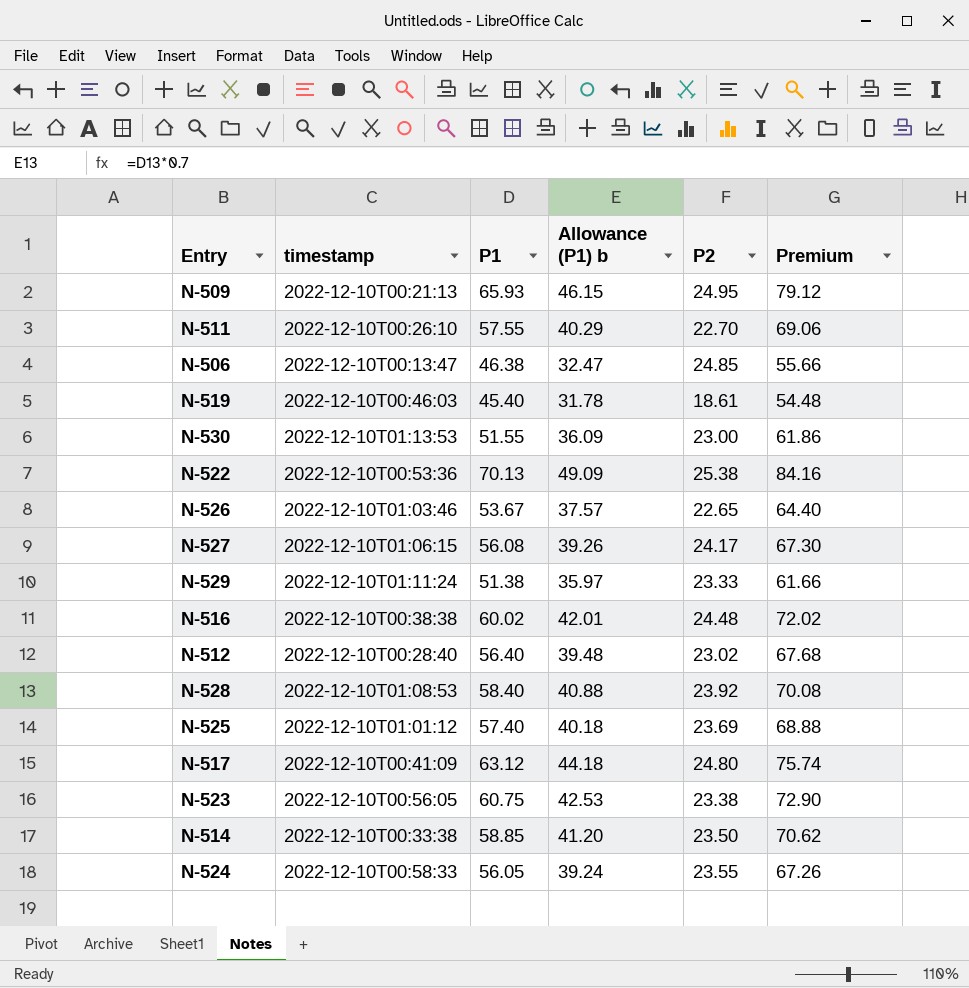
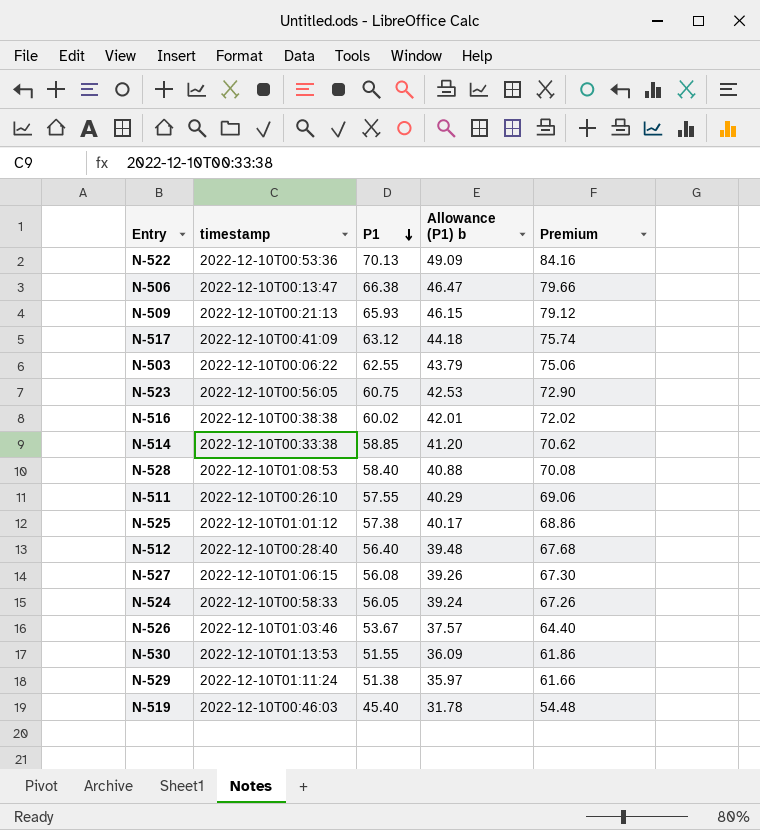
row order: none -> P1 descending
column P2 | position: 5 -> none
N-506 | P1: 46.38 -> 66.38
N-506 | Allowance (P1) b: 32.47 -> 46.47
N-506 | Premium: 55.66 -> 79.66
row N-503: none -> 2022-12-10T00:06:22 | 62.55 | 43.79 | 75.06
N-525 | P1: 57.40 -> 57.38
N-525 | Allowance (P1) b: 40.18 -> 40.17
N-525 | Premium: 68.88 -> 68.86

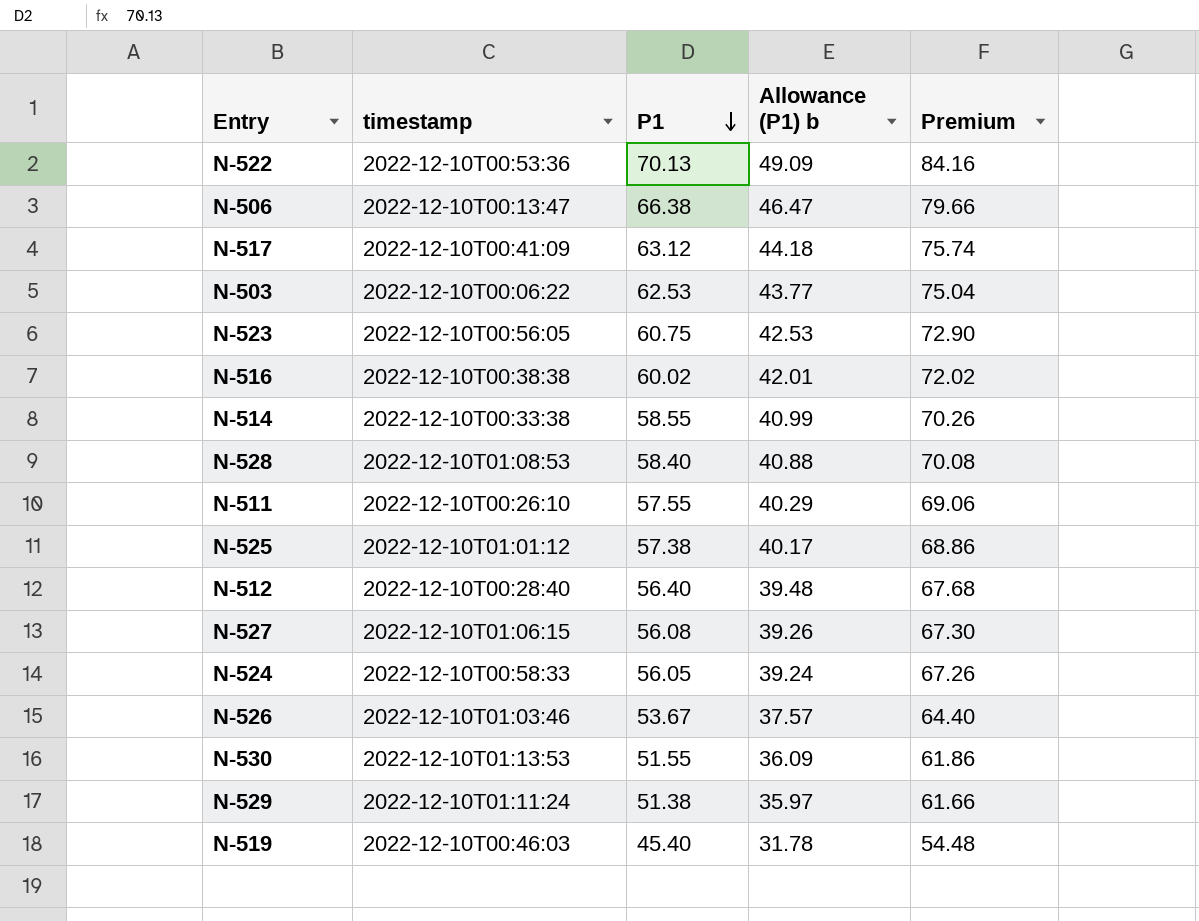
row N-509: 2022-12-10T00:21:13 | 65.93 | 46.15 | 79.12 -> none
N-503 | P1: 62.55 -> 62.53
N-503 | Allowance (P1) b: 43.79 -> 43.77
N-503 | Premium: 75.06 -> 75.04
N-514 | P1: 58.85 -> 58.55
N-514 | Allowance (P1) b: 41.20 -> 40.99
N-514 | Premium: 70.62 -> 70.26

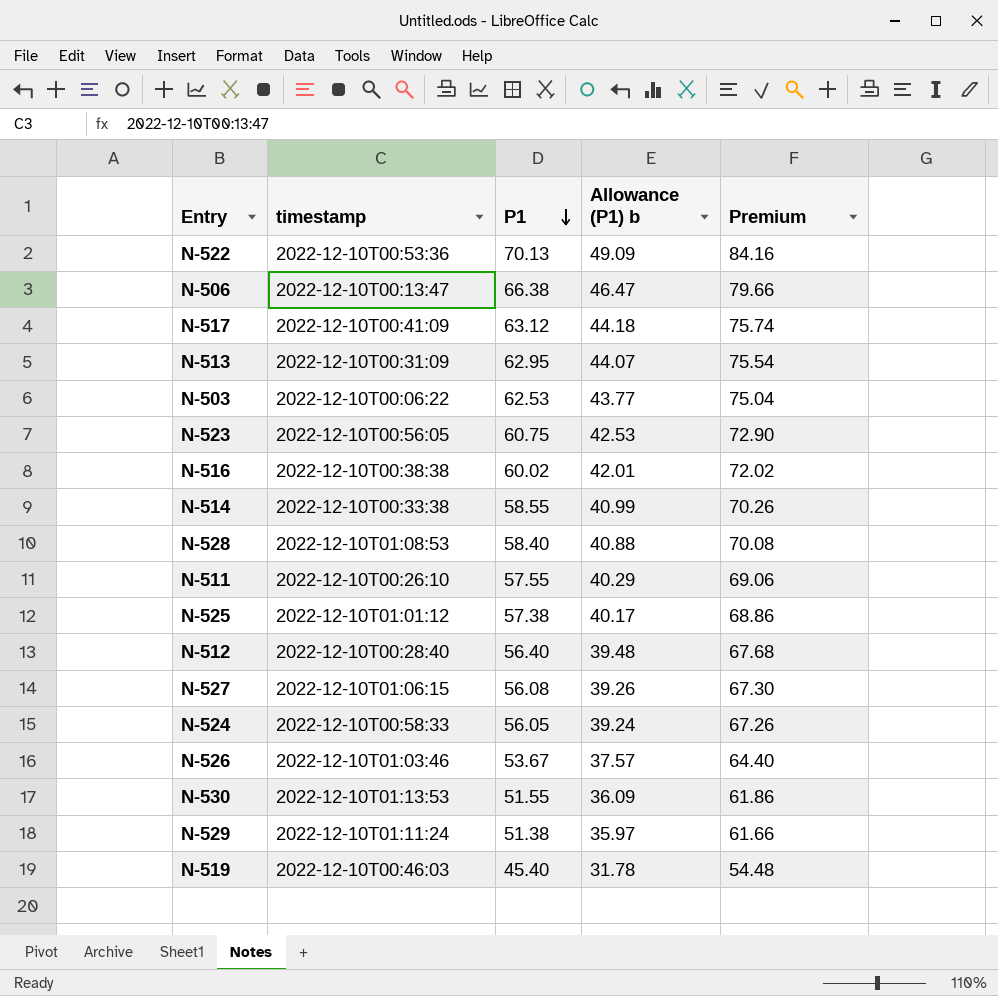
row N-513: none -> 2022-12-10T00:31:09 | 62.95 | 44.07 | 75.54

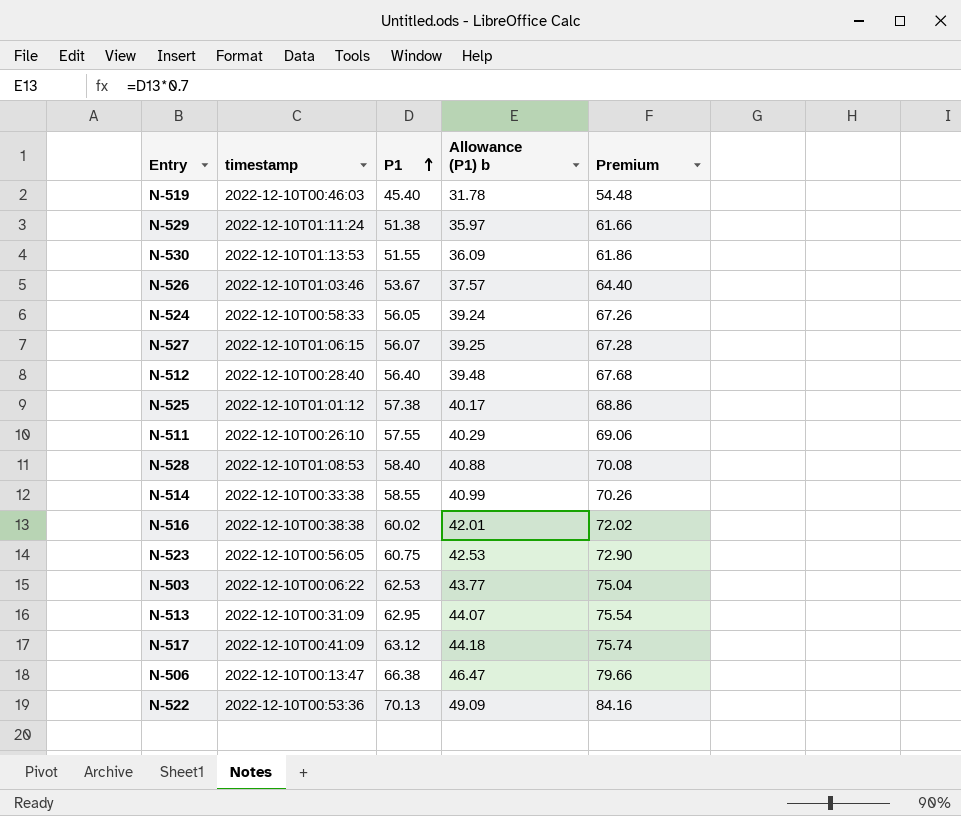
row order: P1 descending -> P1 ascending
N-527 | P1: 56.08 -> 56.07
N-527 | Allowance (P1) b: 39.26 -> 39.25
N-527 | Premium: 67.30 -> 67.28

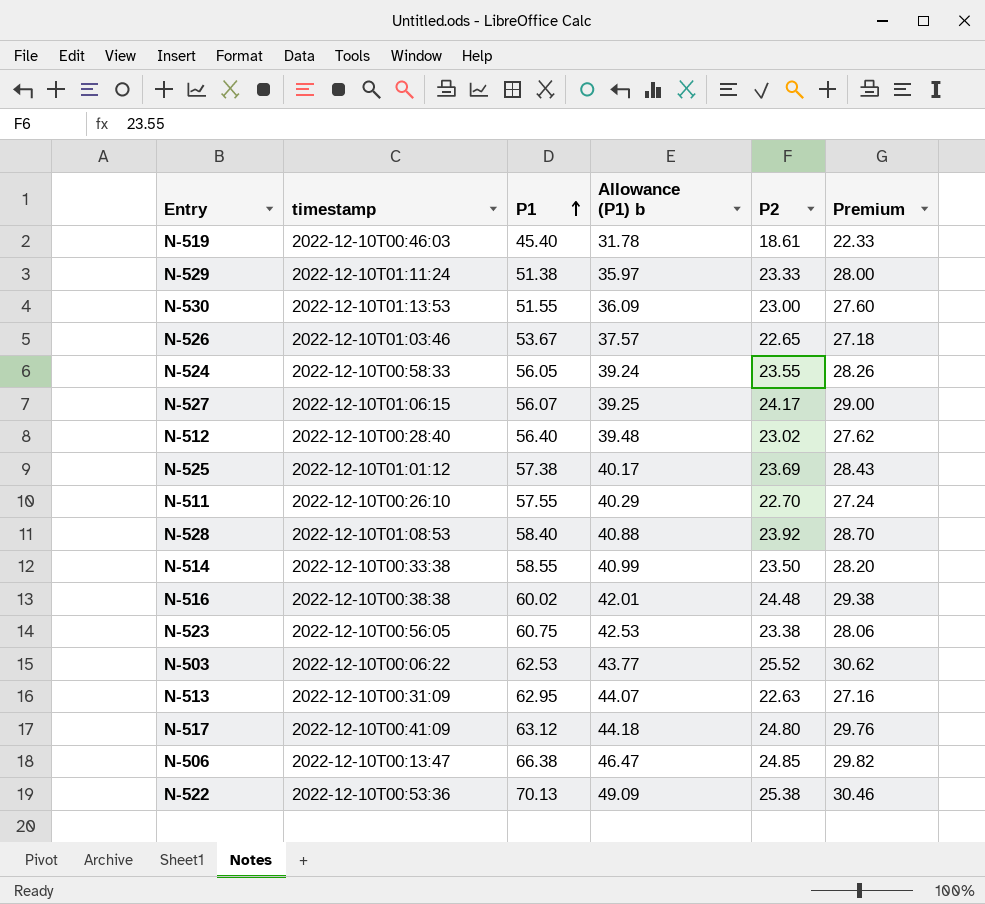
column P2 | position: none -> 5
column Premium | formula: [P1] * 1.2 -> [P2] * 1.2

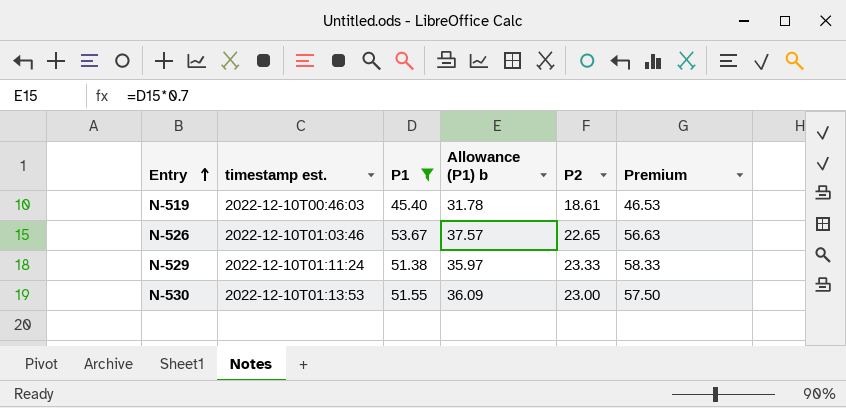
filter: none -> P1 <= 53.67
row order: P1 ascending -> Entry ascending
column name: timestamp -> timestamp est.
column Premium | formula: [P2] * 1.2 -> [P2] * 2.5

